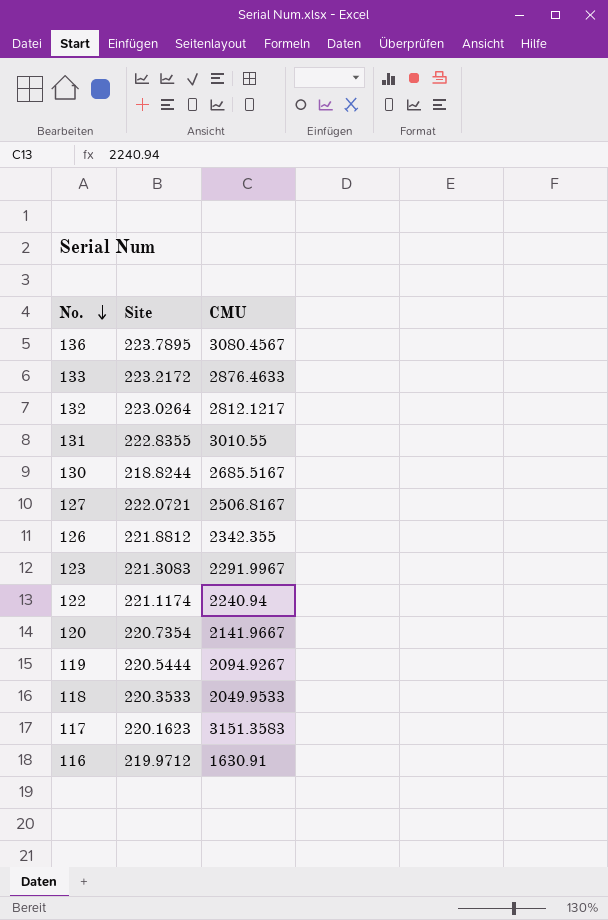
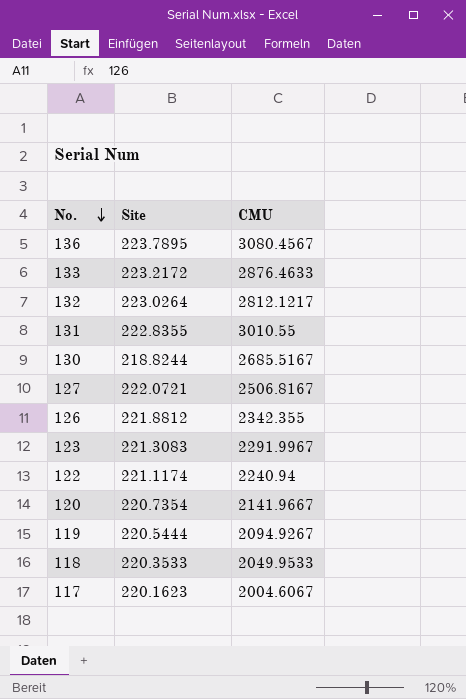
row 116: 219.9712 | 1630.91 -> none
117 | CMU: 3151.3583 -> 2004.6067

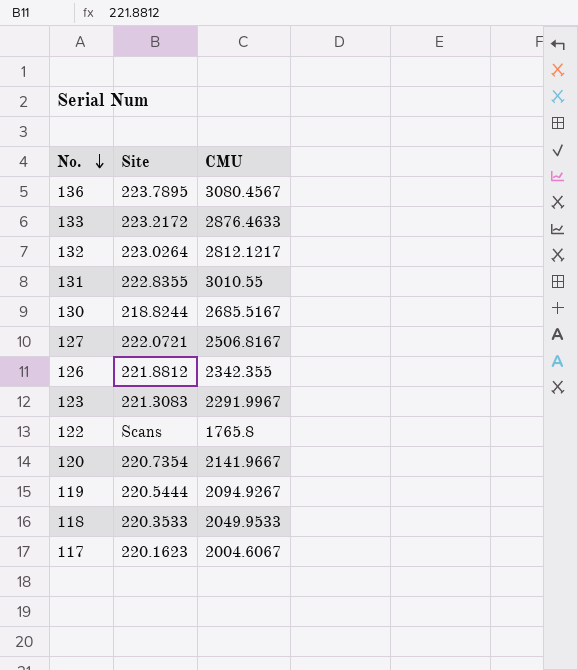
122 | Site: 221.1174 -> Scans
122 | CMU: 2240.94 -> 1765.8

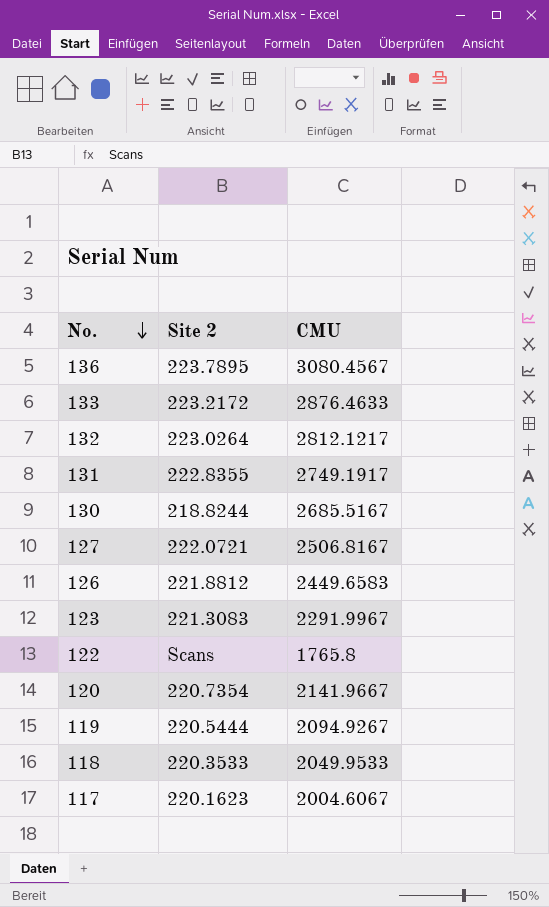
column name: Site -> Site 2
131 | CMU: 3010.55 -> 2749.1917
126 | CMU: 2342.355 -> 2449.6583

